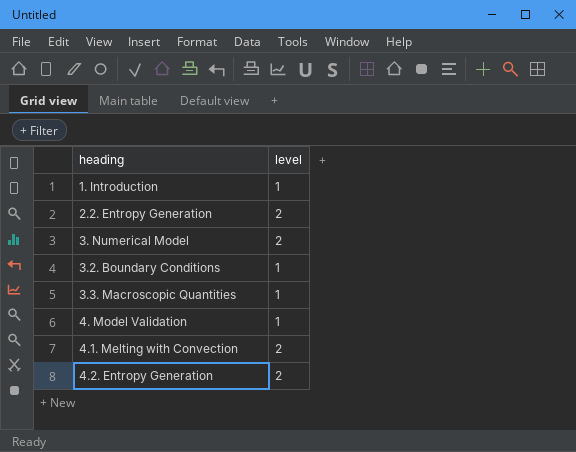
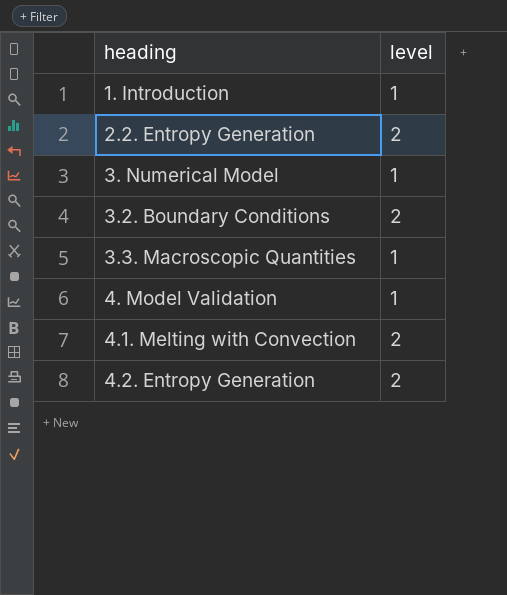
3. Numerical Model | level: 2 -> 1
3.2. Boundary Conditions | level: 1 -> 2

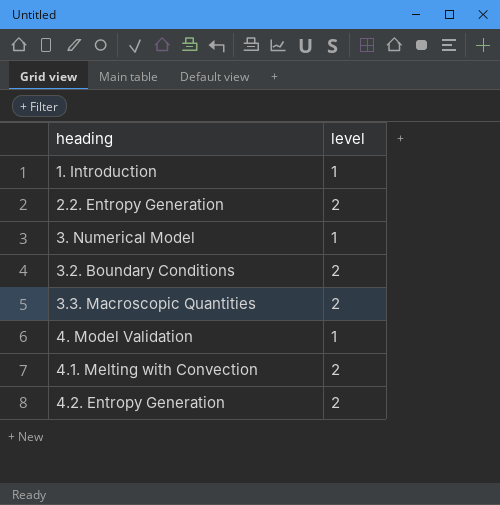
3.3. Macroscopic Quantities | level: 1 -> 2

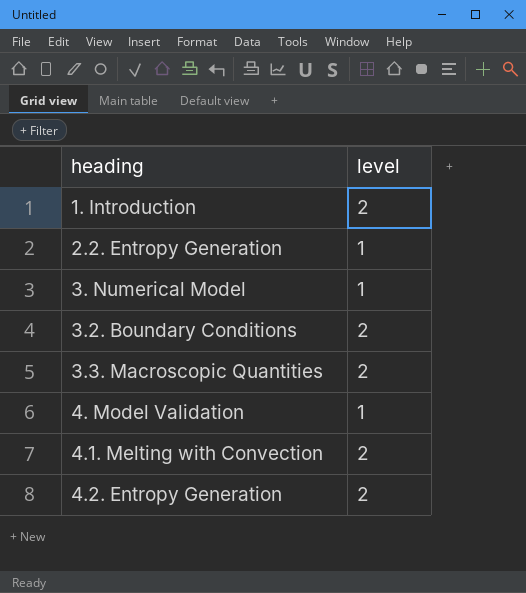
1. Introduction | level: 1 -> 2
2.2. Entropy Generation | level: 2 -> 1

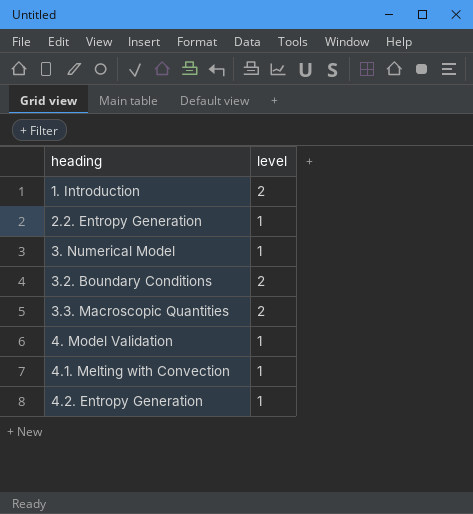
4.1. Melting with Convection | level: 2 -> 1
4.2. Entropy Generation | level: 2 -> 1

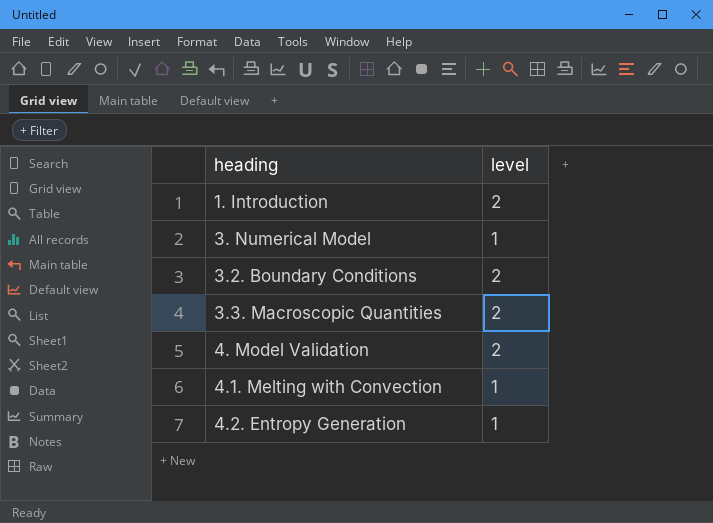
row 2.2. Entropy Generation: 1 -> none
4. Model Validation | level: 1 -> 2

